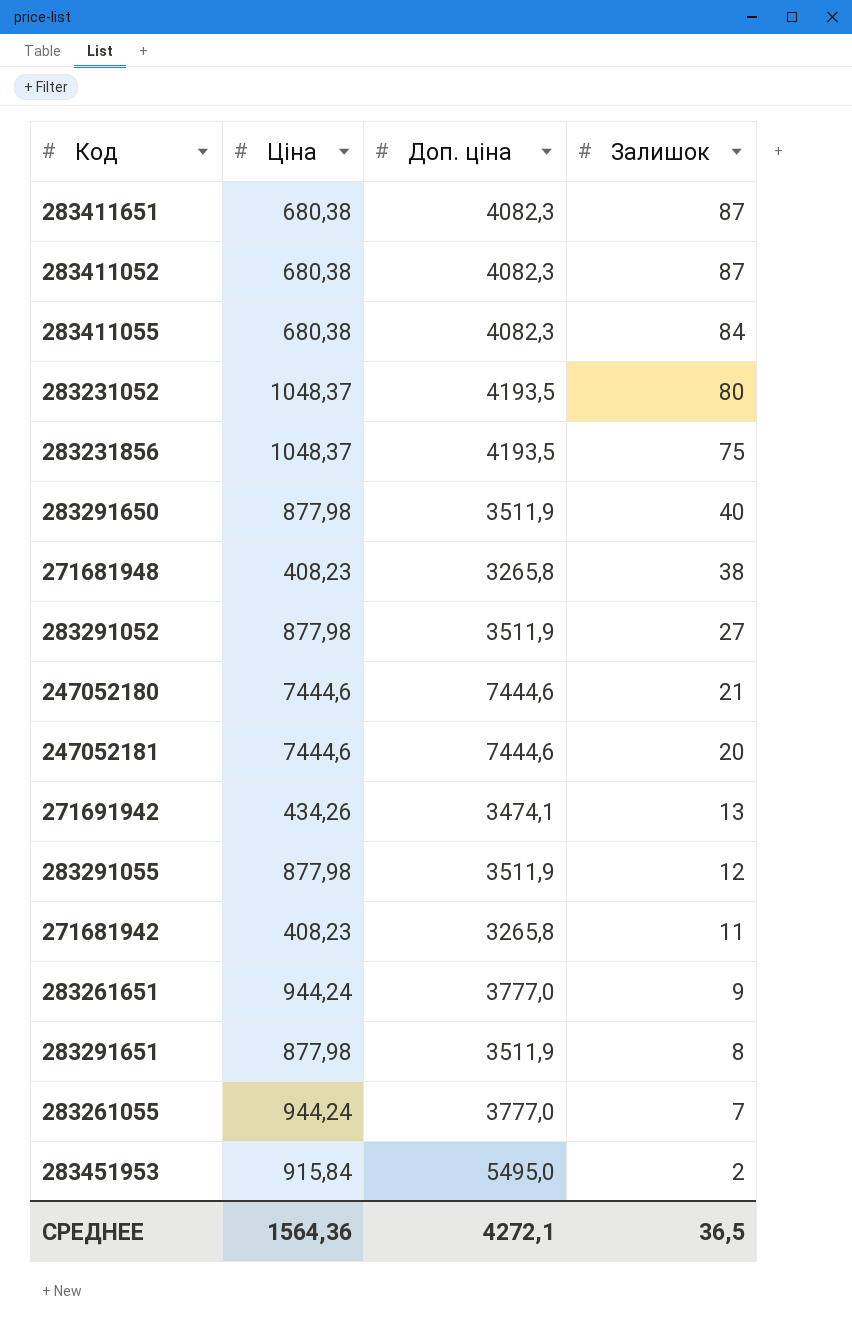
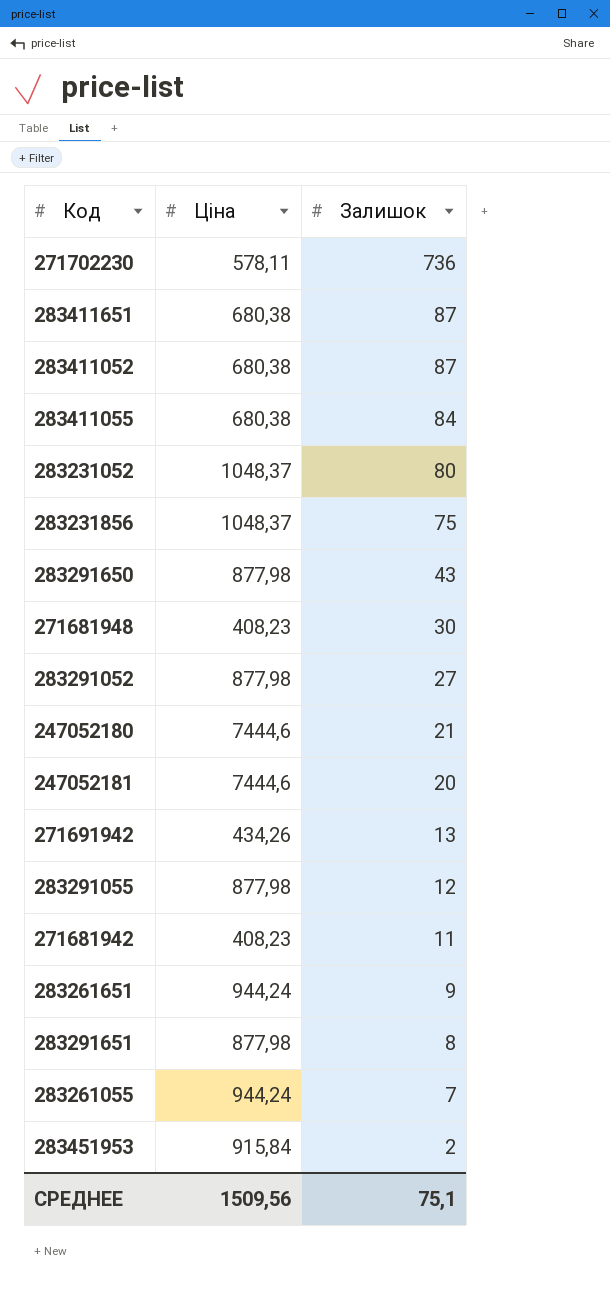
column Доп. ціна | position: 3 -> none
row 271702230: none -> 578,11 | 736
283291650 | Залишок: 40 -> 43
271681948 | Залишок: 38 -> 30
СРЕДНЕЕ | Ціна: 1564,36 -> 1509,56
СРЕДНЕЕ | Залишок: 36,5 -> 75,1

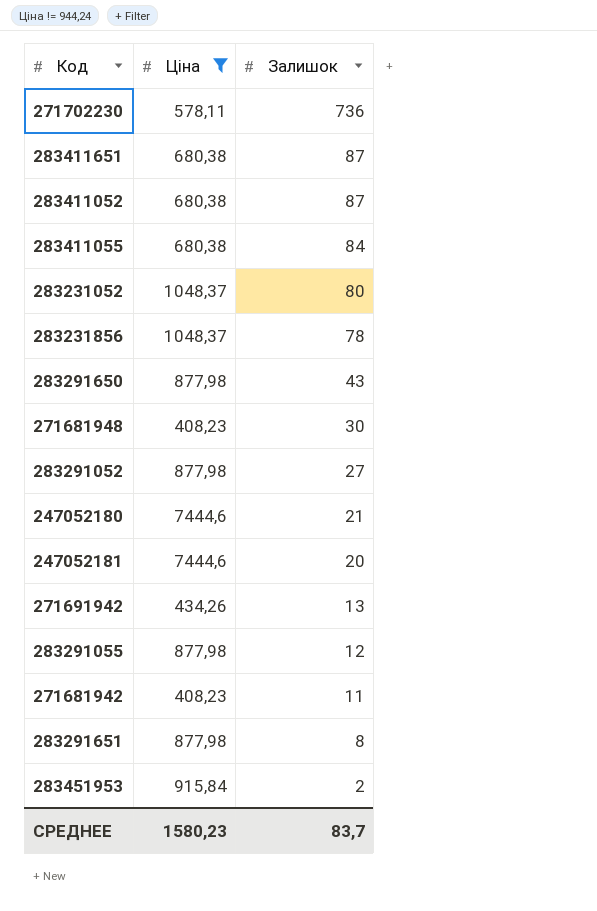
filter: none -> Ціна != 944,24
283231856 | Залишок: 75 -> 78
СРЕДНЕЕ | Ціна: 1509,56 -> 1580,23
СРЕДНЕЕ | Залишок: 75,1 -> 83,7

